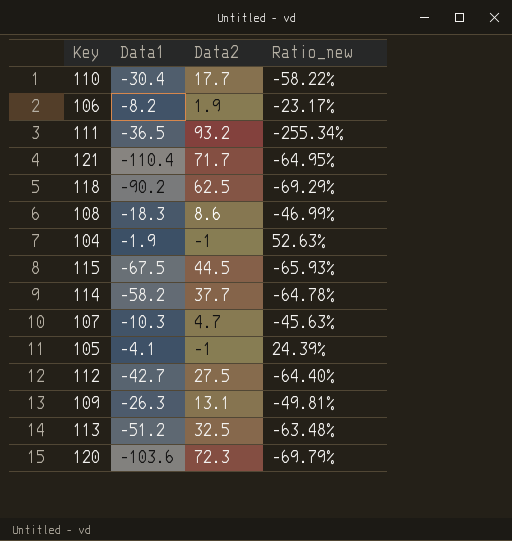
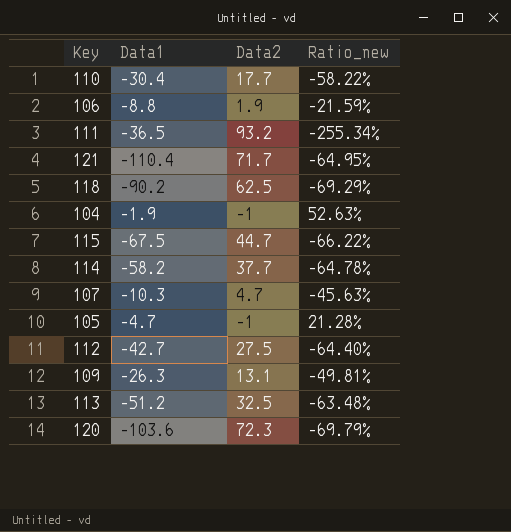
row 108: -18.3 | 8.6 | -46.99% -> none
106 | Data1: -8.2 -> -8.8
106 | Ratio_new: -23.17% -> -21.59%
115 | Data2: 44.5 -> 44.7
115 | Ratio_new: -65.93% -> -66.22%
105 | Data1: -4.1 -> -4.7
105 | Ratio_new: 24.39% -> 21.28%

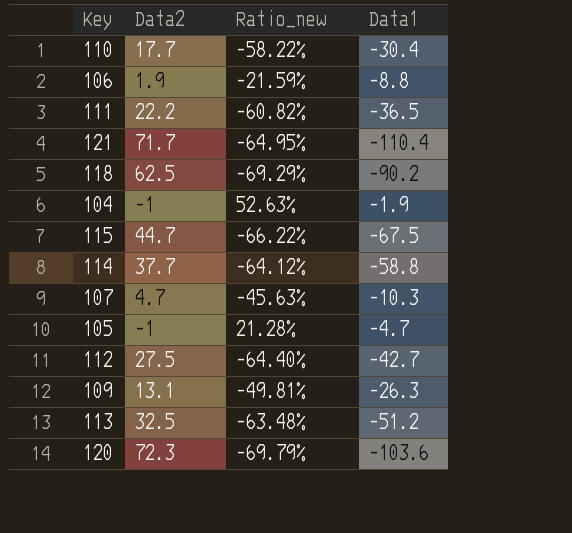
column Data1 | position: 2 -> 4
111 | Data2: 93.2 -> 22.2
111 | Ratio_new: -255.34% -> -60.82%
114 | Ratio_new: -64.78% -> -64.12%
114 | Data1: -58.2 -> -58.8

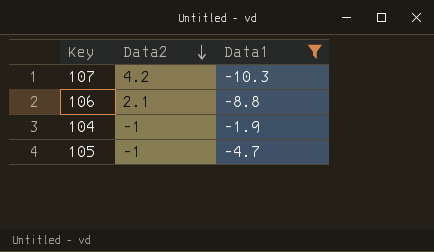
filter: none -> Data1 >= -10.3
row order: none -> Data2 descending
column Ratio_new | formula: [Data2] / [Data1] -> none
107 | Data2: 4.7 -> 4.2
106 | Data2: 1.9 -> 2.1

